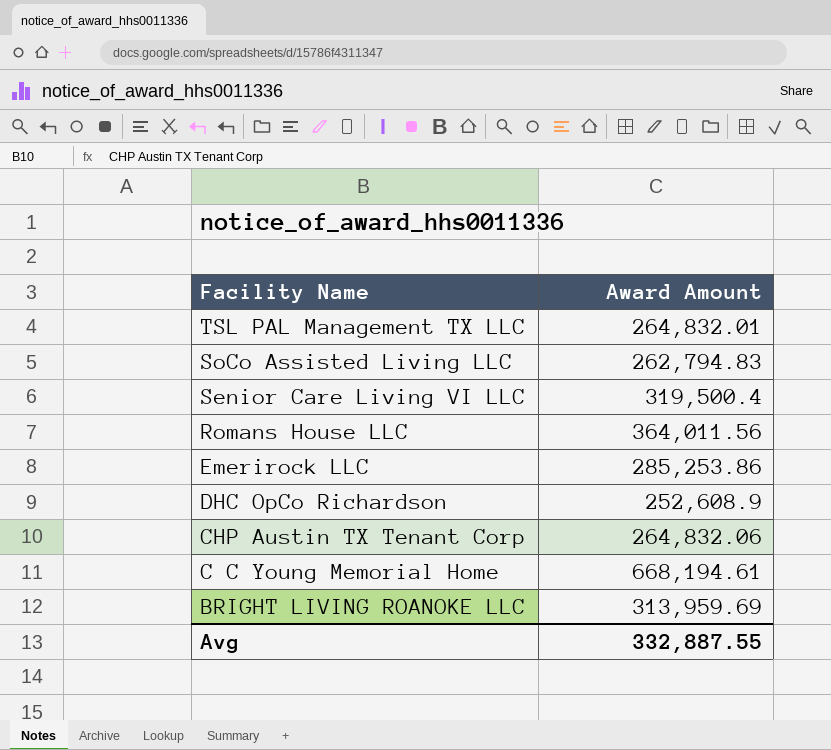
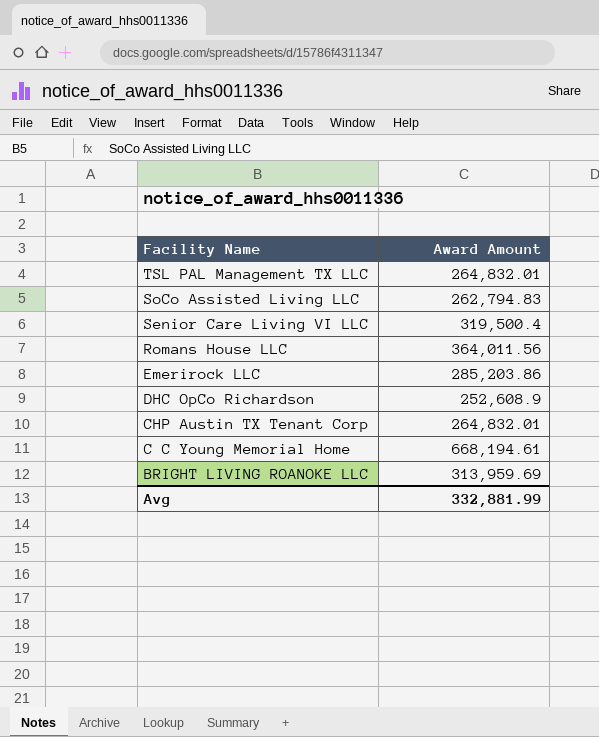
Emerirock LLC | Award Amount: 285,253.86 -> 285,203.86
CHP Austin TX Tenant Corp | Award Amount: 264,832.06 -> 264,832.01
Avg | Award Amount: 332,887.55 -> 332,881.99

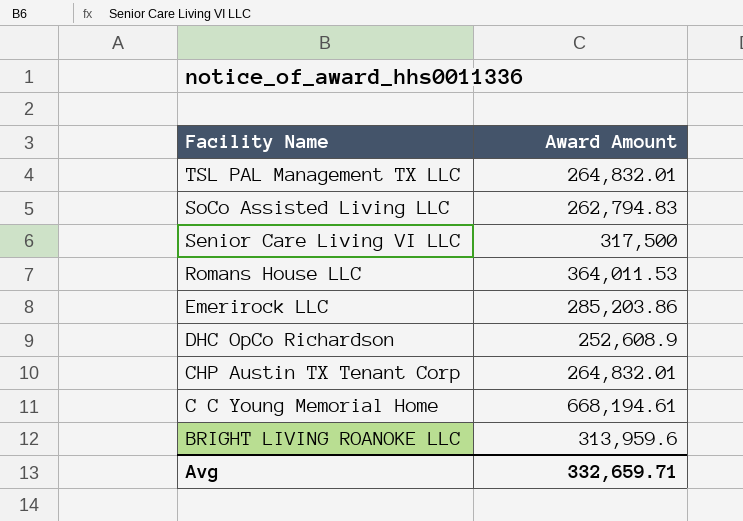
Senior Care Living VI LLC | Award Amount: 319,500.4 -> 317,500
Romans House LLC | Award Amount: 364,011.56 -> 364,011.53
BRIGHT LIVING ROANOKE LLC | Award Amount: 313,959.69 -> 313,959.6
Avg | Award Amount: 332,881.99 -> 332,659.71

